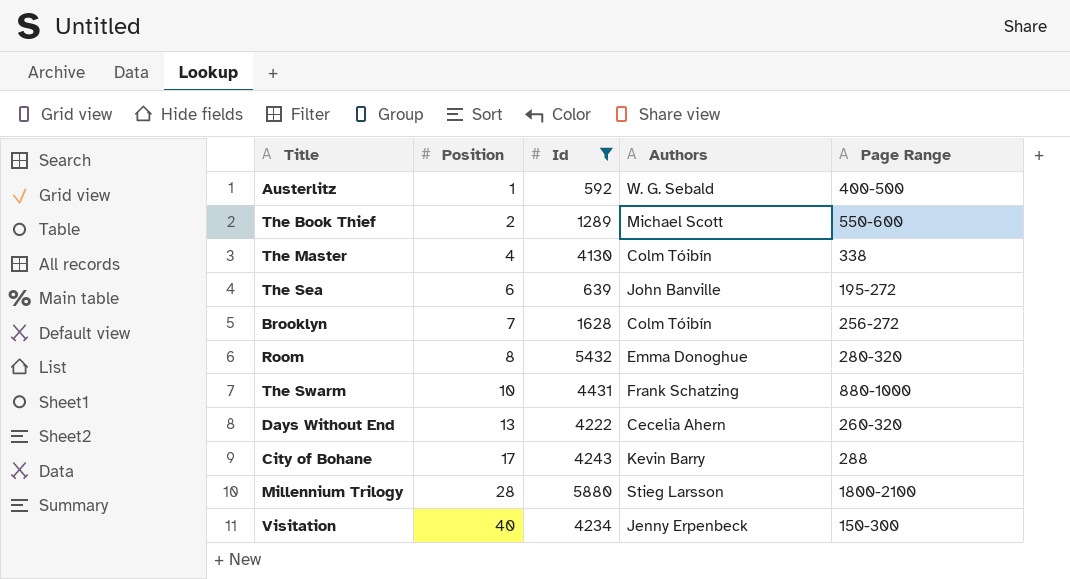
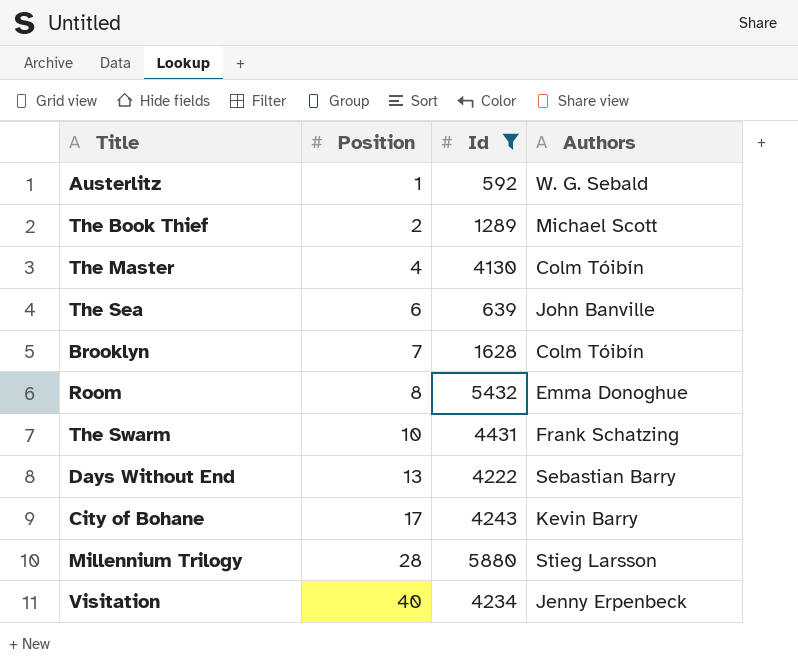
column Page Range | position: 5 -> none
Days Without End | Authors: Cecelia Ahern -> Sebastian Barry

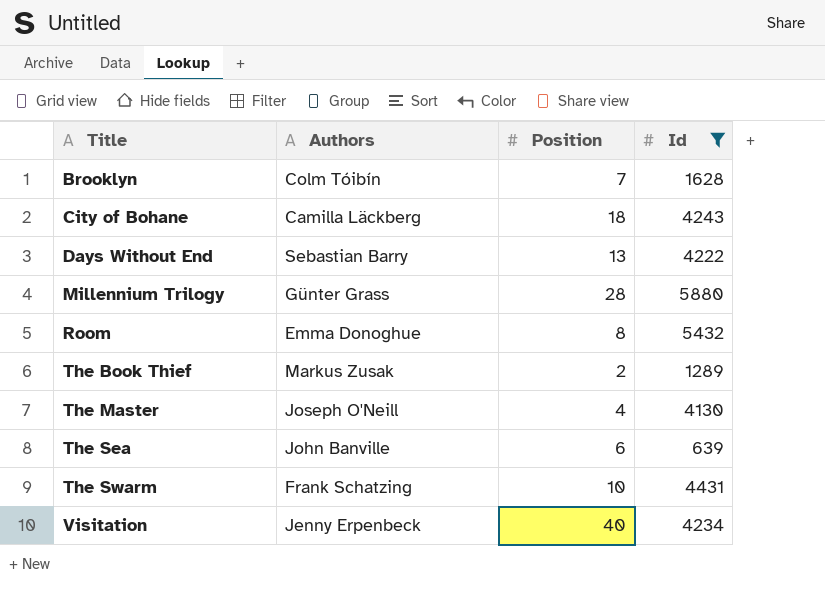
row order: Position ascending -> Title ascending
column Authors | position: 4 -> 2
row Austerlitz: 1 | 592 | W. G. Sebald -> none
City of Bohane | Authors: Kevin Barry -> Camilla Läckberg
City of Bohane | Position: 17 -> 18
Millennium Trilogy | Authors: Stieg Larsson -> Günter Grass
The Book Thief | Authors: Michael Scott -> Markus Zusak
The Master | Authors: Colm Tóibín -> Joseph O'Neill

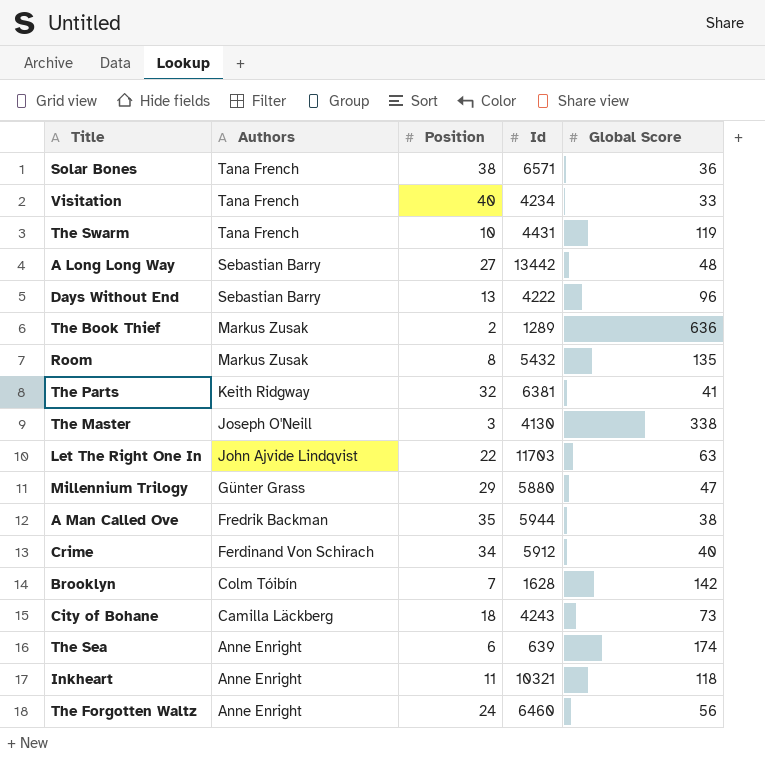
filter: Id <= 5880 -> none
row order: Title ascending -> Authors descending
column Global Score | position: none -> 5
Visitation | Authors: Jenny Erpenbeck -> Tana French
The Swarm | Authors: Frank Schatzing -> Tana French
Room | Authors: Emma Donoghue -> Markus Zusak
The Master | Position: 4 -> 3
Millennium Trilogy | Position: 28 -> 29
The Sea | Authors: John Banville -> Anne Enright

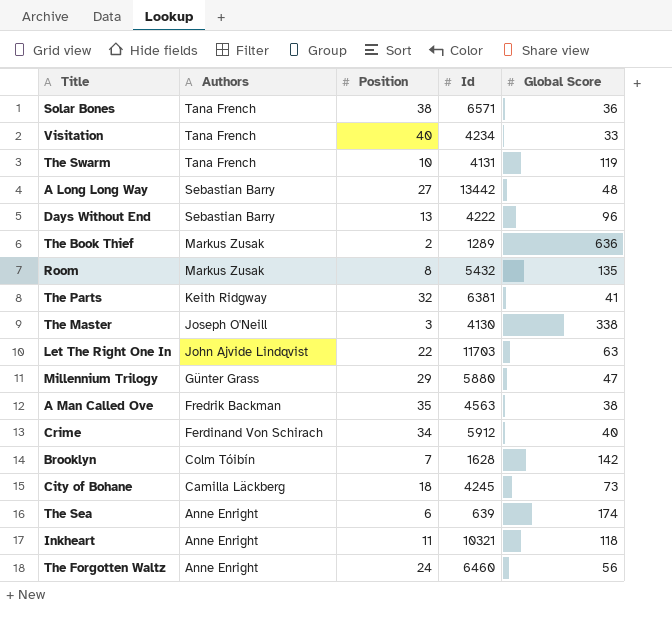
The Swarm | Id: 4431 -> 4131
A Man Called Ove | Id: 5944 -> 4563
City of Bohane | Id: 4243 -> 4245

